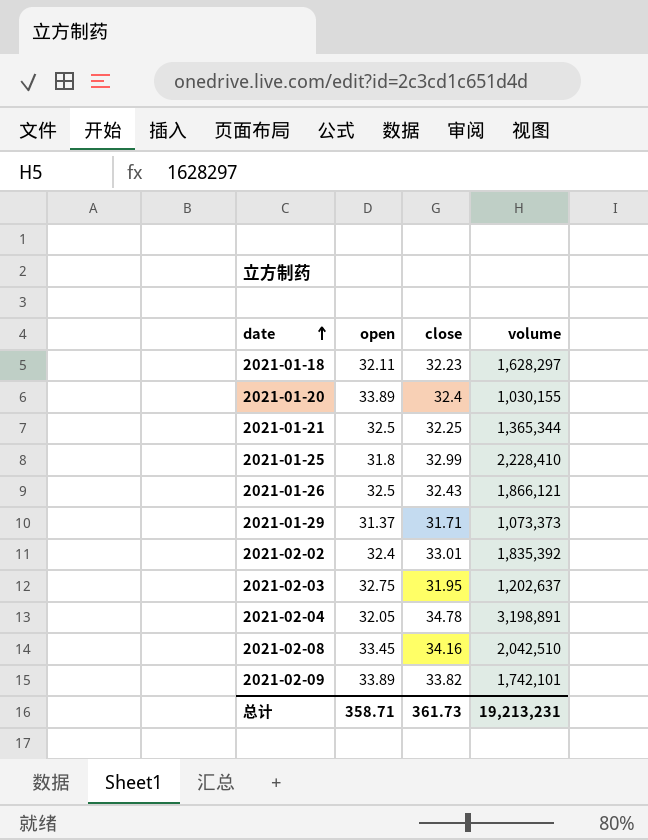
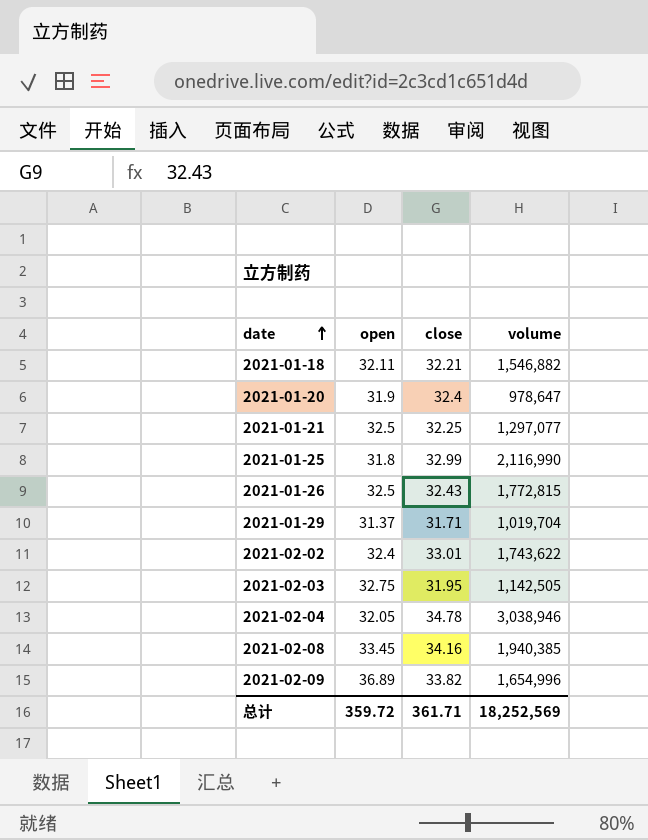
2021-01-18 | close: 32.23 -> 32.21
2021-01-18 | volume: 1,628,297 -> 1,546,882
2021-01-20 | open: 33.89 -> 31.9
2021-01-20 | volume: 1,030,155 -> 978,647
2021-01-21 | volume: 1,365,344 -> 1,297,077
2021-01-25 | volume: 2,228,410 -> 2,116,990
2021-01-26 | volume: 1,866,121 -> 1,772,815
2021-01-29 | volume: 1,073,373 -> 1,019,704
2021-02-02 | volume: 1,835,392 -> 1,743,622
2021-02-03 | volume: 1,202,637 -> 1,142,505
2021-02-04 | volume: 3,198,891 -> 3,038,946
2021-02-08 | volume: 2,042,510 -> 1,940,385
2021-02-09 | open: 33.89 -> 36.89
2021-02-09 | volume: 1,742,101 -> 1,654,996
总计 | open: 358.71 -> 359.72
总计 | close: 361.73 -> 361.71
总计 | volume: 19,213,231 -> 18,252,569

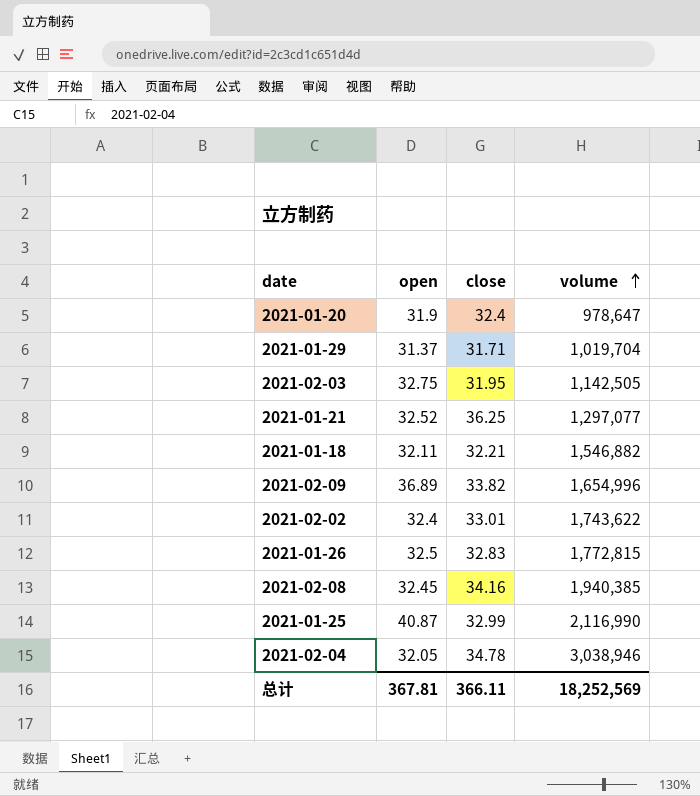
row order: date ascending -> volume ascending
2021-01-21 | open: 32.5 -> 32.52
2021-01-21 | close: 32.25 -> 36.25
2021-01-26 | close: 32.43 -> 32.83
2021-02-08 | open: 33.45 -> 32.45
2021-01-25 | open: 31.8 -> 40.87
总计 | open: 359.72 -> 367.81
总计 | close: 361.71 -> 366.11

